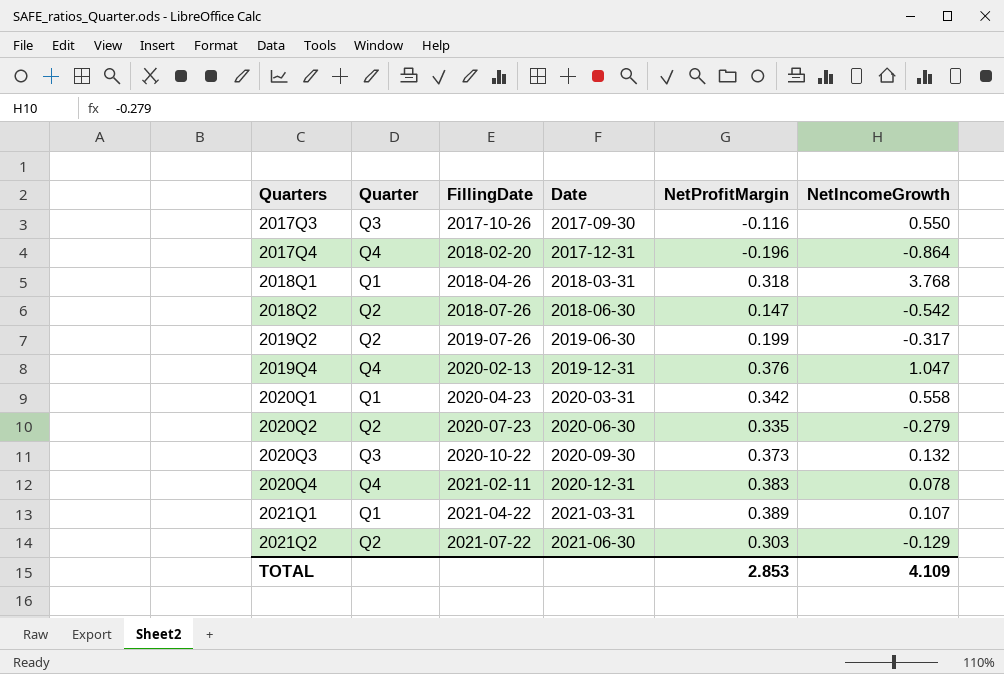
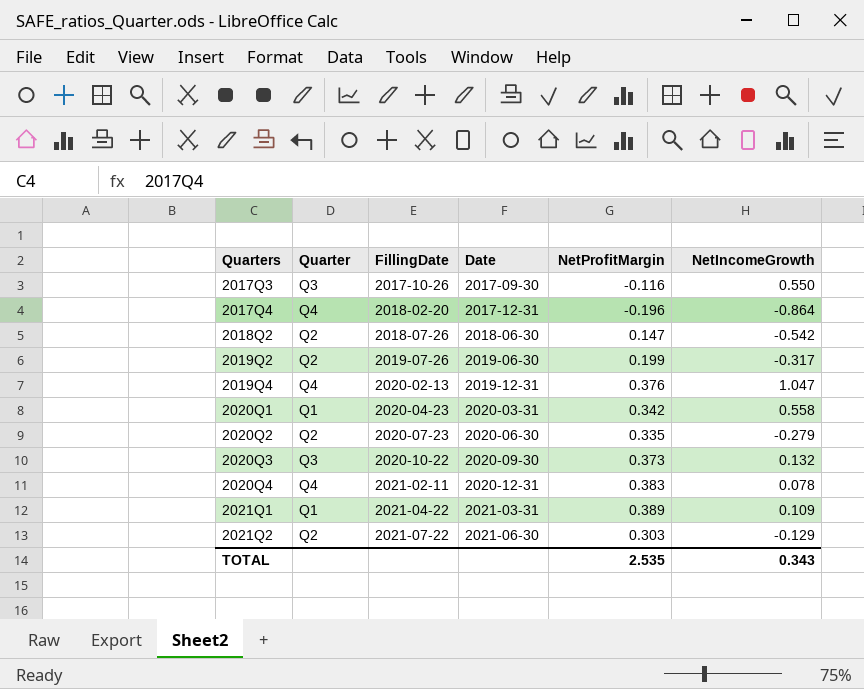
row 2018Q1: Q1 | 2018-04-26 | 2018-03-31 | 0.318 | 3.768 -> none
2021Q1 | NetIncomeGrowth: 0.107 -> 0.109
TOTAL | NetProfitMargin: 2.853 -> 2.535
TOTAL | NetIncomeGrowth: 4.109 -> 0.343

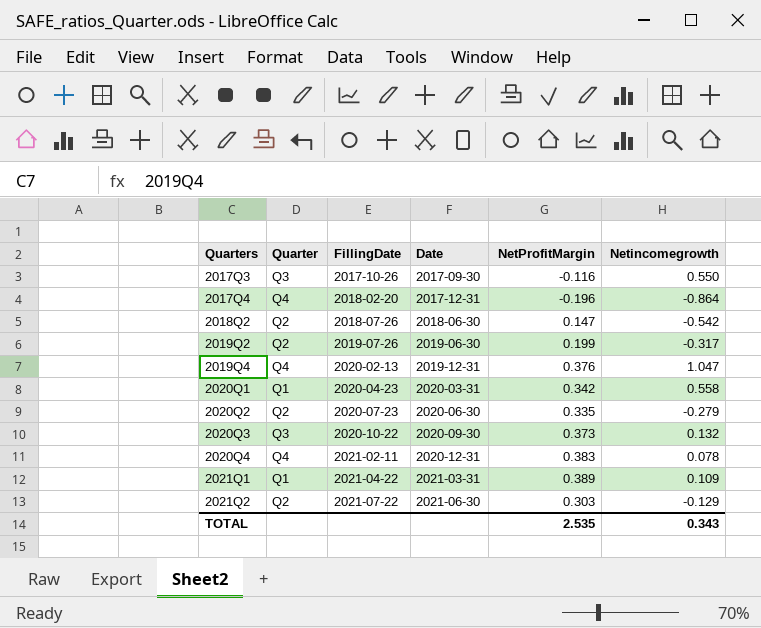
column name: NetIncomeGrowth -> Netincomegrowth

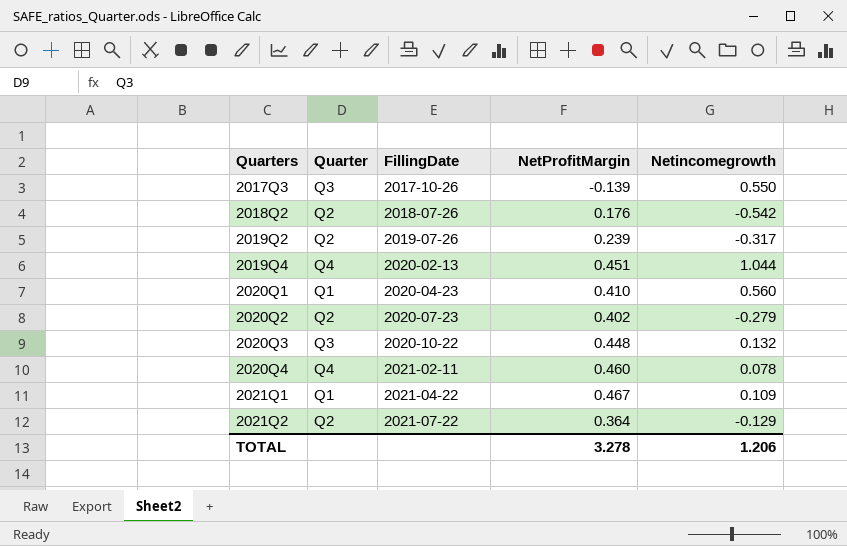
column Date | position: 4 -> none
row 2017Q4: Q4 | 2018-02-20 | 2017-12-31 | -0.196 | -0.864 -> none
2017Q3 | NetProfitMargin: -0.116 -> -0.139
2018Q2 | NetProfitMargin: 0.147 -> 0.176
2019Q2 | NetProfitMargin: 0.199 -> 0.239
2019Q4 | NetProfitMargin: 0.376 -> 0.451
2019Q4 | Netincomegrowth: 1.047 -> 1.044
2020Q1 | NetProfitMargin: 0.342 -> 0.410
2020Q1 | Netincomegrowth: 0.558 -> 0.560
2020Q2 | NetProfitMargin: 0.335 -> 0.402
2020Q3 | NetProfitMargin: 0.373 -> 0.448
2020Q4 | NetProfitMargin: 0.383 -> 0.460
2021Q1 | NetProfitMargin: 0.389 -> 0.467
2021Q2 | NetProfitMargin: 0.303 -> 0.364
TOTAL | NetProfitMargin: 2.535 -> 3.278
TOTAL | Netincomegrowth: 0.343 -> 1.206

